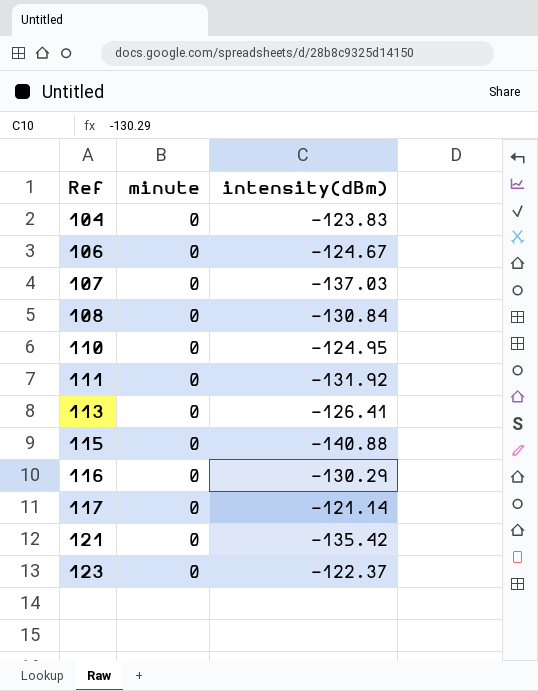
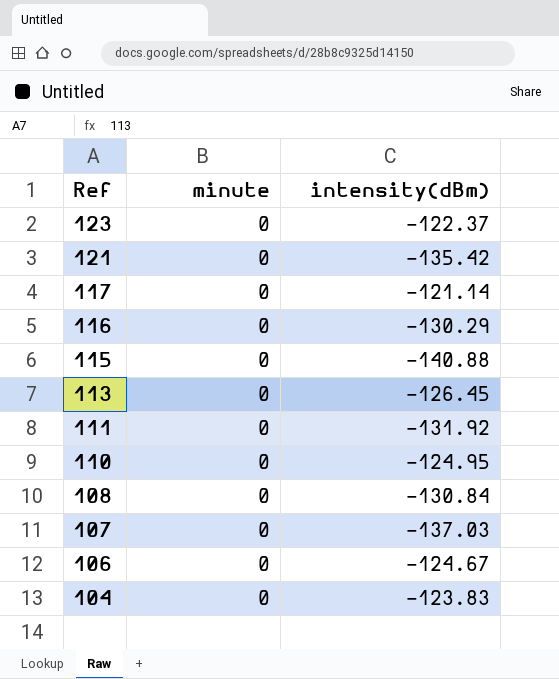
row order: Ref ascending -> Ref descending
113 | intensity(dBm): -126.41 -> -126.45

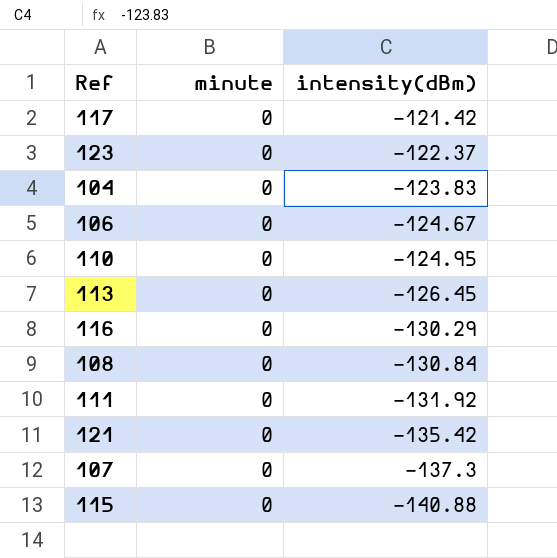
row order: Ref descending -> intensity(dBm) descending
117 | intensity(dBm): -121.14 -> -121.42
107 | intensity(dBm): -137.03 -> -137.3

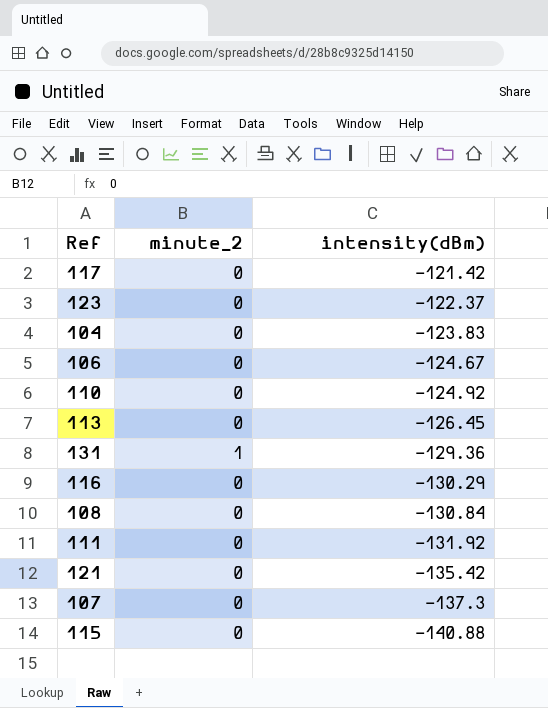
column name: minute -> minute_2
110 | intensity(dBm): -124.95 -> -124.92
row 131: none -> 1 | -129.36

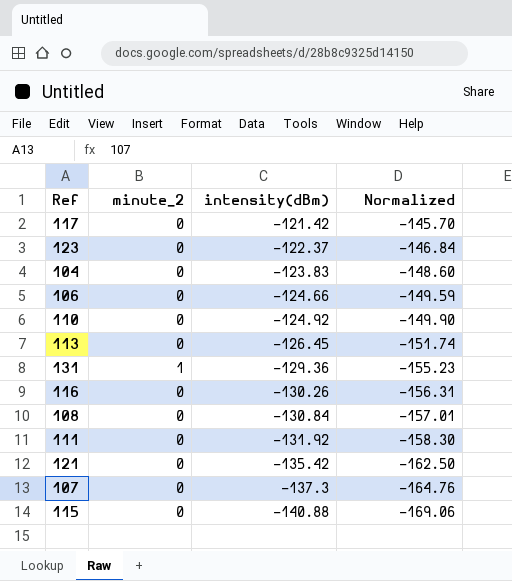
column Normalized | formula: none -> [intensity(dBm)] * 1.2
106 | intensity(dBm): -124.67 -> -124.66
116 | intensity(dBm): -130.29 -> -130.26

